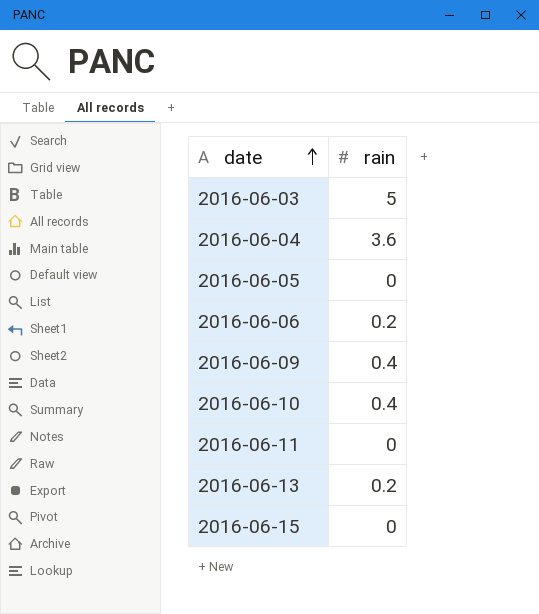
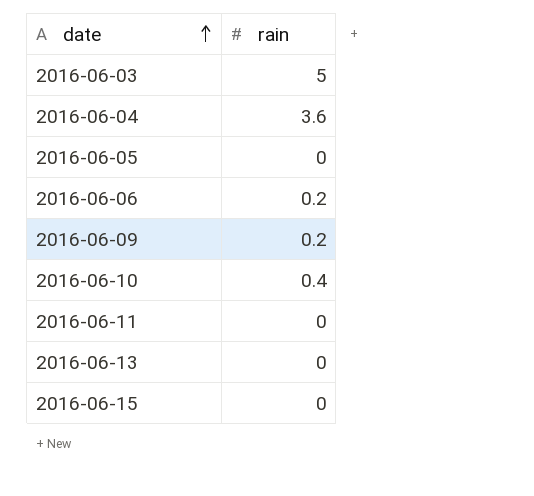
2016-06-09 | rain: 0.4 -> 0.2
2016-06-13 | rain: 0.2 -> 0

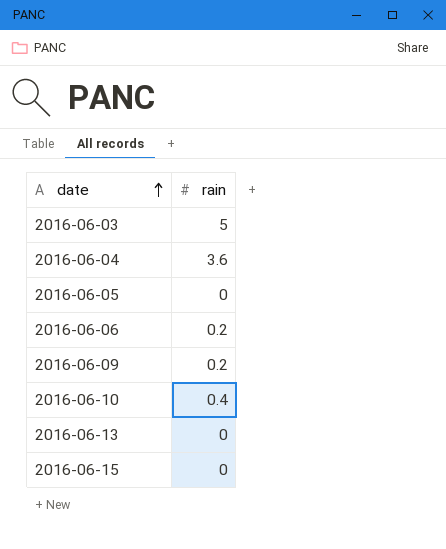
row 2016-06-11: 0 -> none

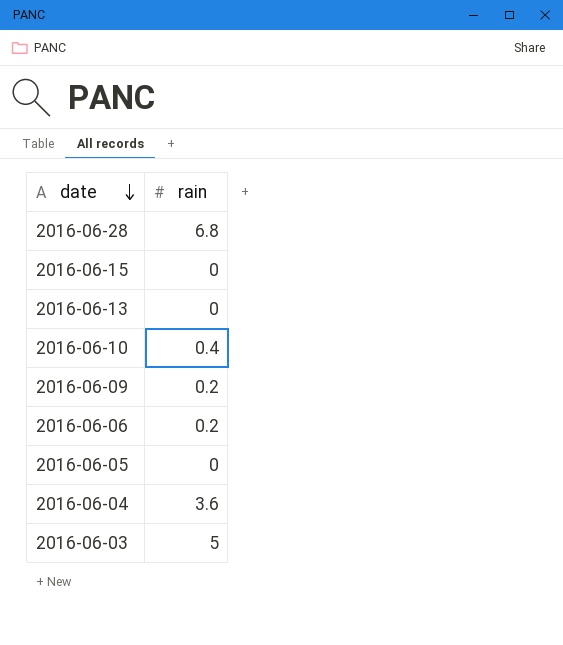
row order: date ascending -> date descending
row 2016-06-28: none -> 6.8

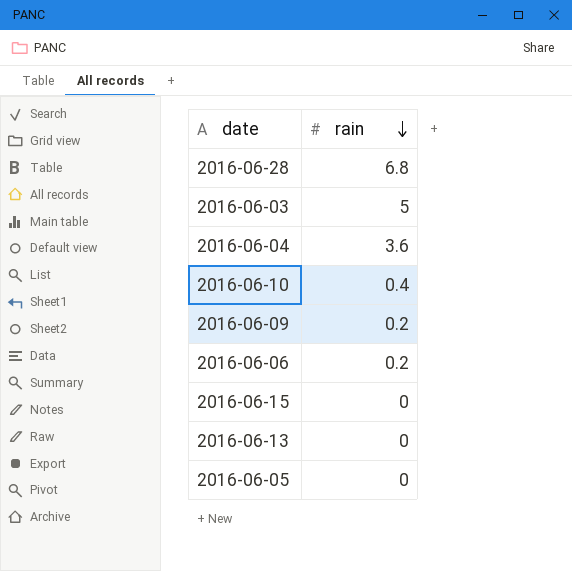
row order: date descending -> rain descending

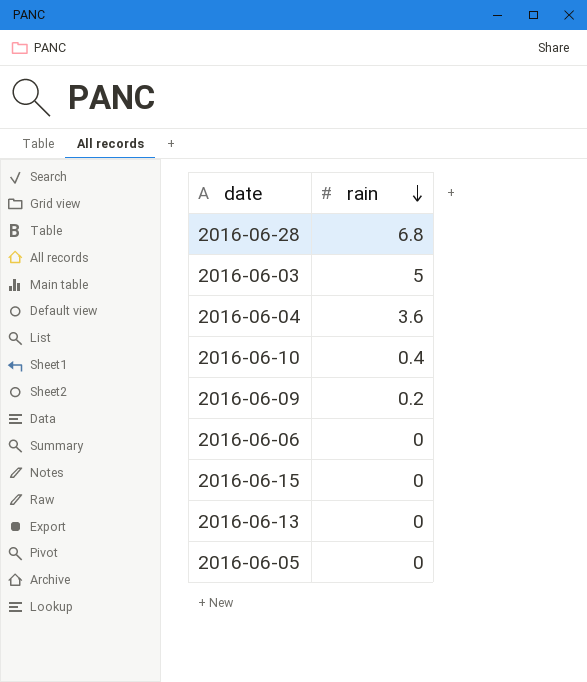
2016-06-06 | rain: 0.2 -> 0

